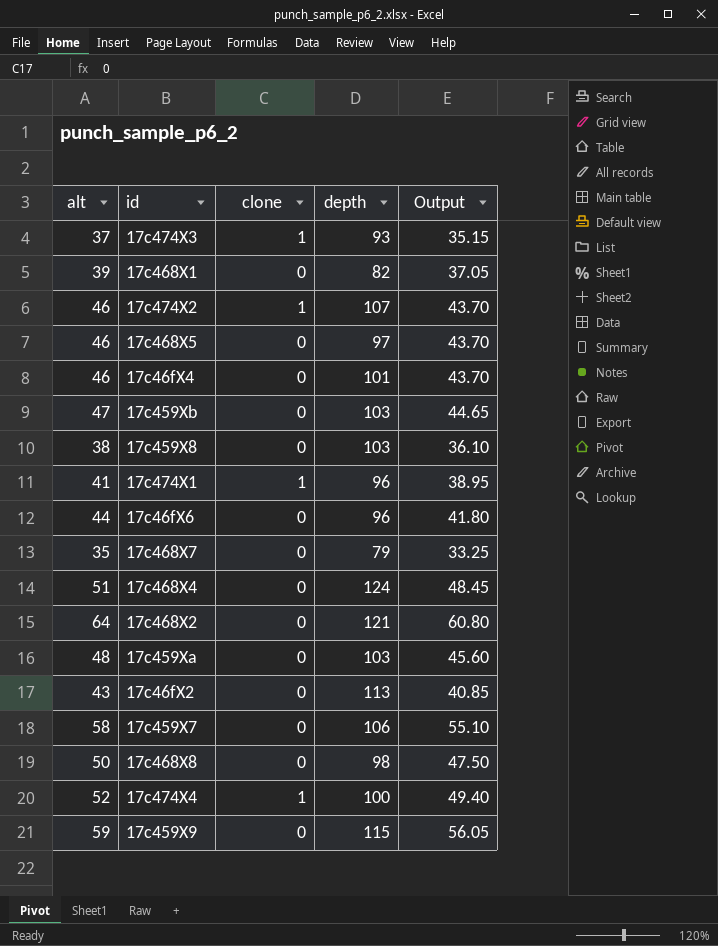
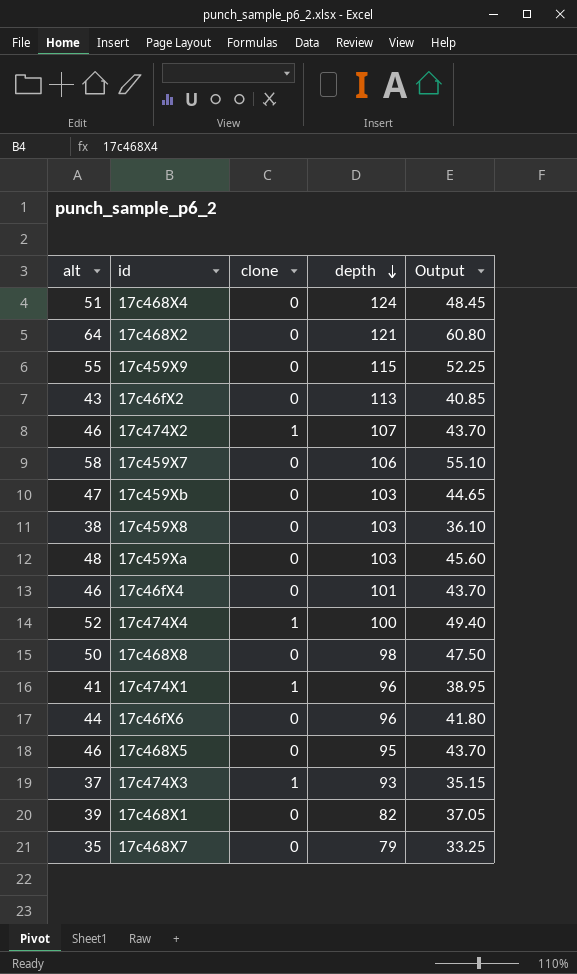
row order: none -> depth descending
17c459X9 | alt: 59 -> 55
17c459X9 | Output: 56.05 -> 52.25
17c468X5 | depth: 97 -> 95

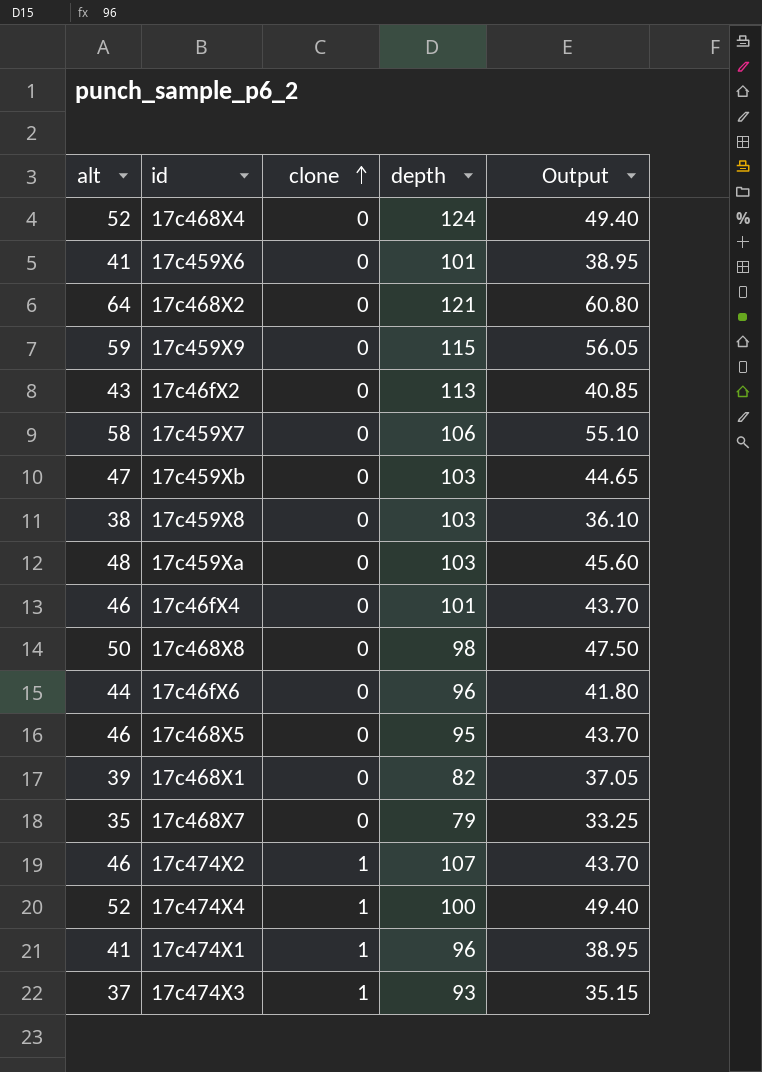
row order: depth descending -> clone ascending
17c468X4 | alt: 51 -> 52
17c468X4 | Output: 48.45 -> 49.40
row 17c459X6: none -> 41 | 0 | 101 | 38.95
17c459X9 | alt: 55 -> 59
17c459X9 | Output: 52.25 -> 56.05

